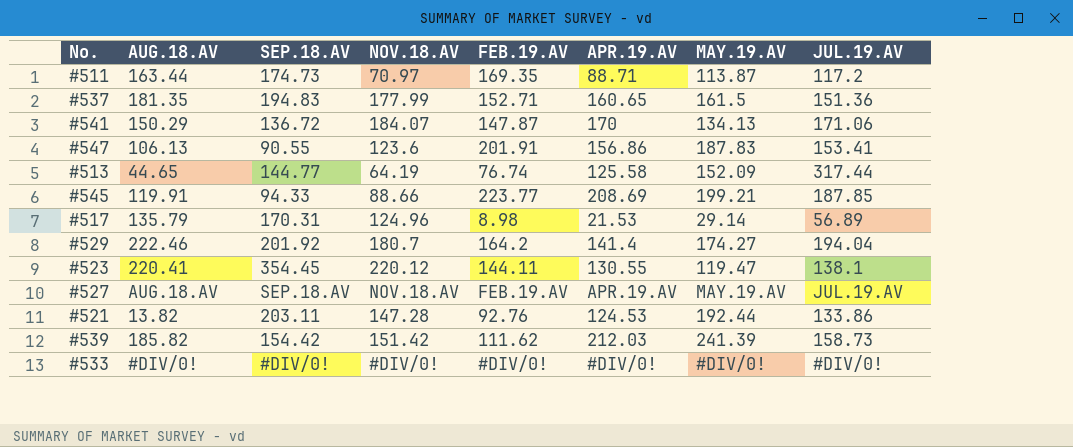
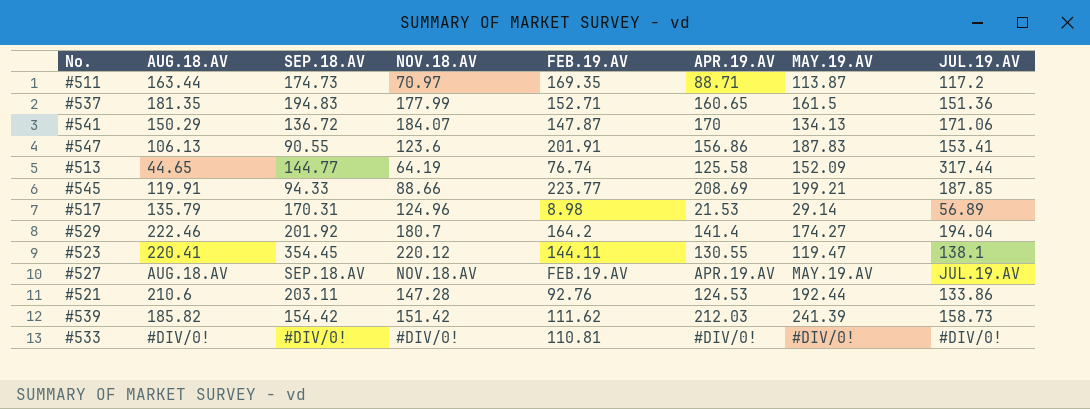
#521 | AUG.18.AV: 13.82 -> 210.6
#533 | FEB.19.AV: #DIV/0! -> 110.81

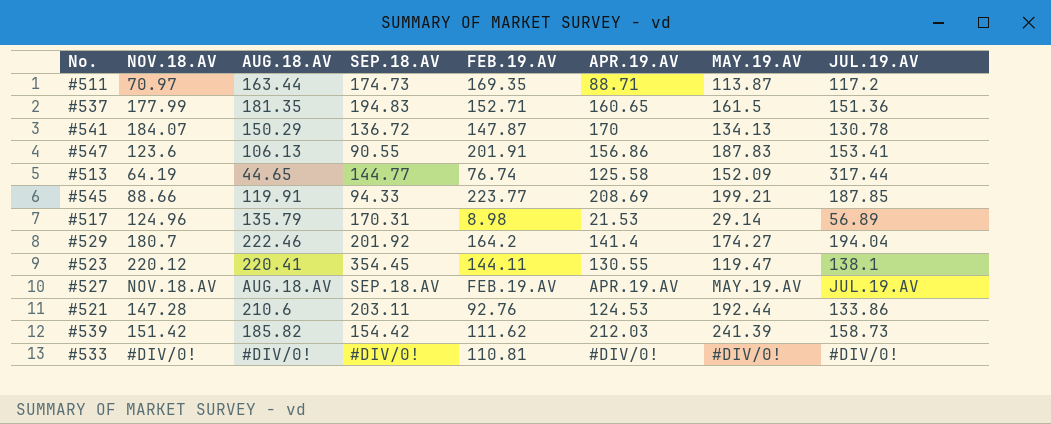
column NOV.18.AV | position: 4 -> 2
#541 | JUL.19.AV: 171.06 -> 130.78

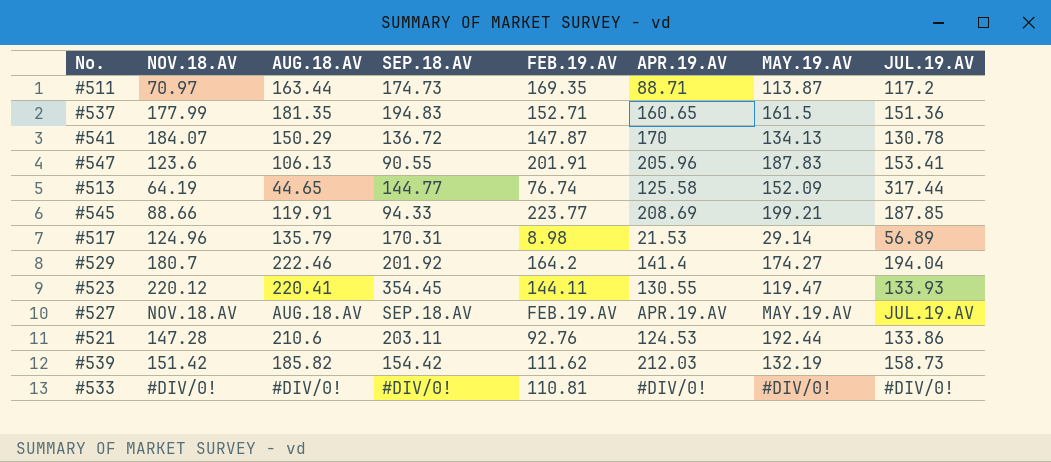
#547 | APR.19.AV: 156.86 -> 205.96
#523 | JUL.19.AV: 138.1 -> 133.93
#539 | MAY.19.AV: 241.39 -> 132.19

